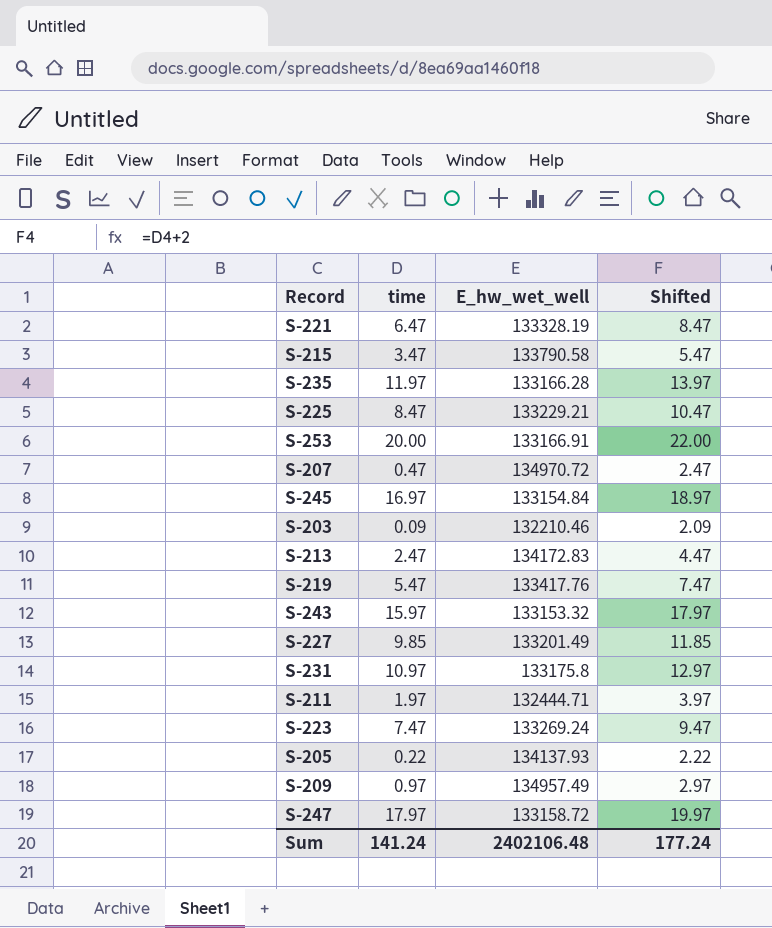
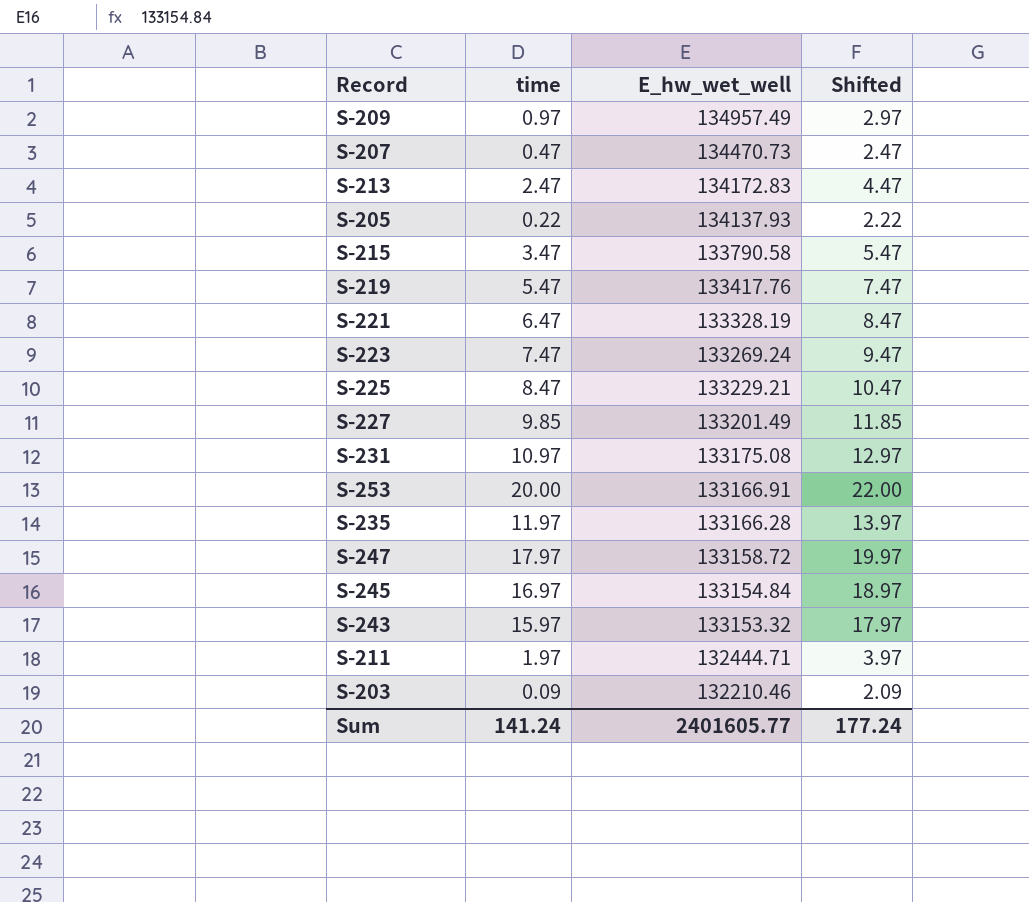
row order: none -> E_hw_wet_well descending
S-207 | E_hw_wet_well: 134970.72 -> 134470.73
S-231 | E_hw_wet_well: 133175.8 -> 133175.08
Sum | E_hw_wet_well: 2402106.48 -> 2401605.77

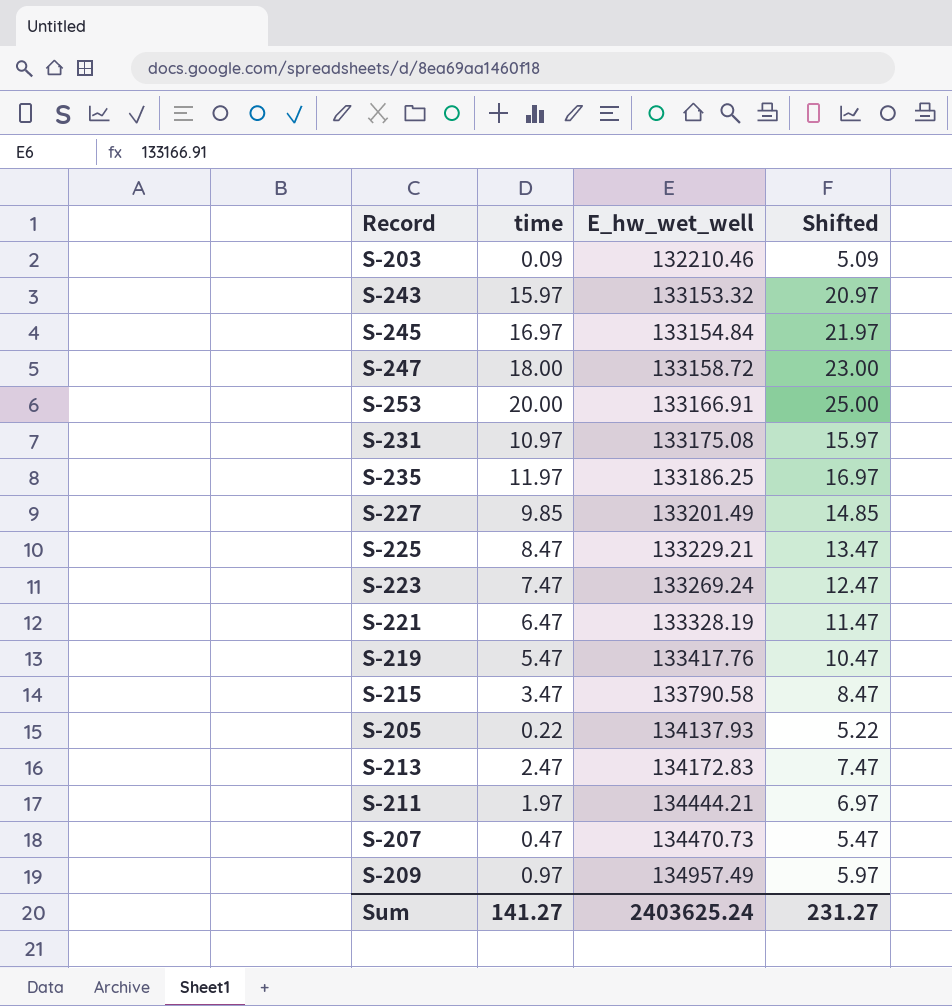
row order: E_hw_wet_well descending -> E_hw_wet_well ascending
column Shifted | formula: [time] + 2 -> [time] + 5
S-247 | time: 17.97 -> 18.00
S-235 | E_hw_wet_well: 133166.28 -> 133186.25
S-211 | E_hw_wet_well: 132444.71 -> 134444.21
Sum | time: 141.24 -> 141.27
Sum | E_hw_wet_well: 2401605.77 -> 2403625.24
Sum | Shifted: 177.24 -> 231.27

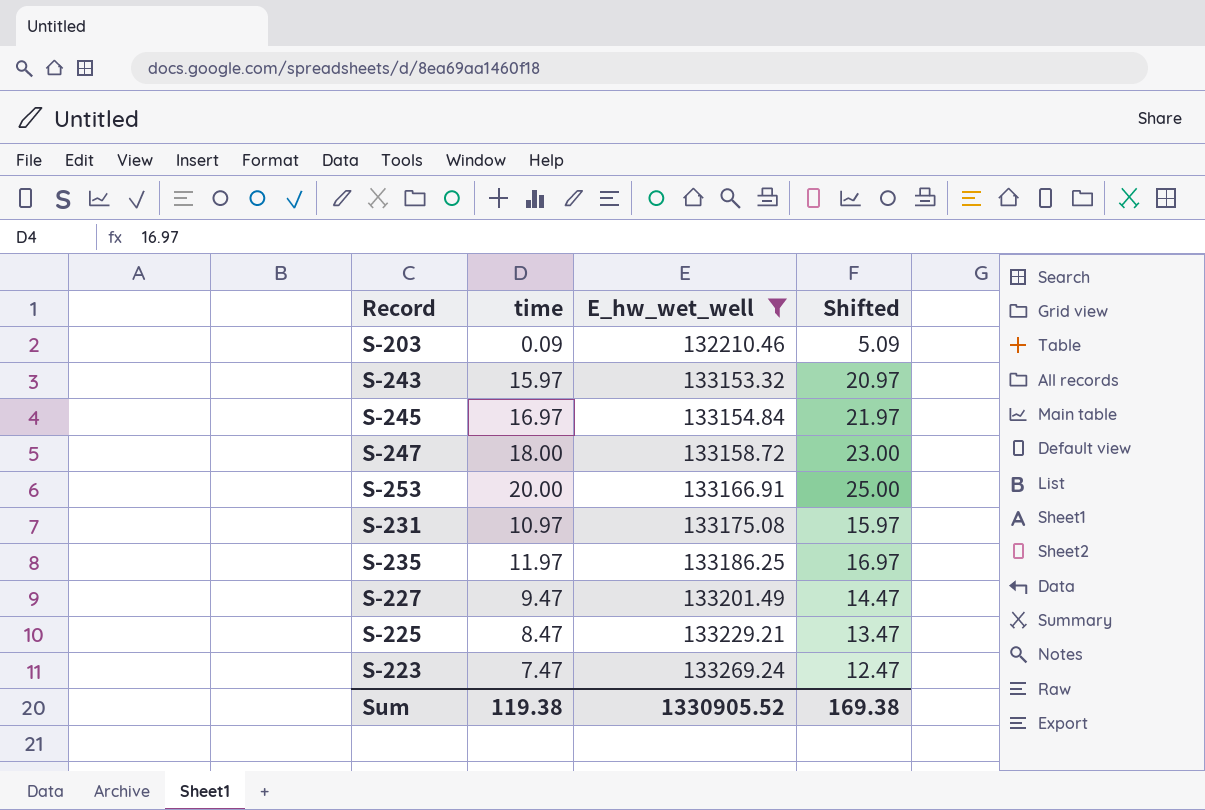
filter: none -> E_hw_wet_well <= 133269.24
S-227 | time: 9.85 -> 9.47
S-227 | Shifted: 14.85 -> 14.47
Sum | time: 141.27 -> 119.38
Sum | E_hw_wet_well: 2403625.24 -> 1330905.52
Sum | Shifted: 231.27 -> 169.38

